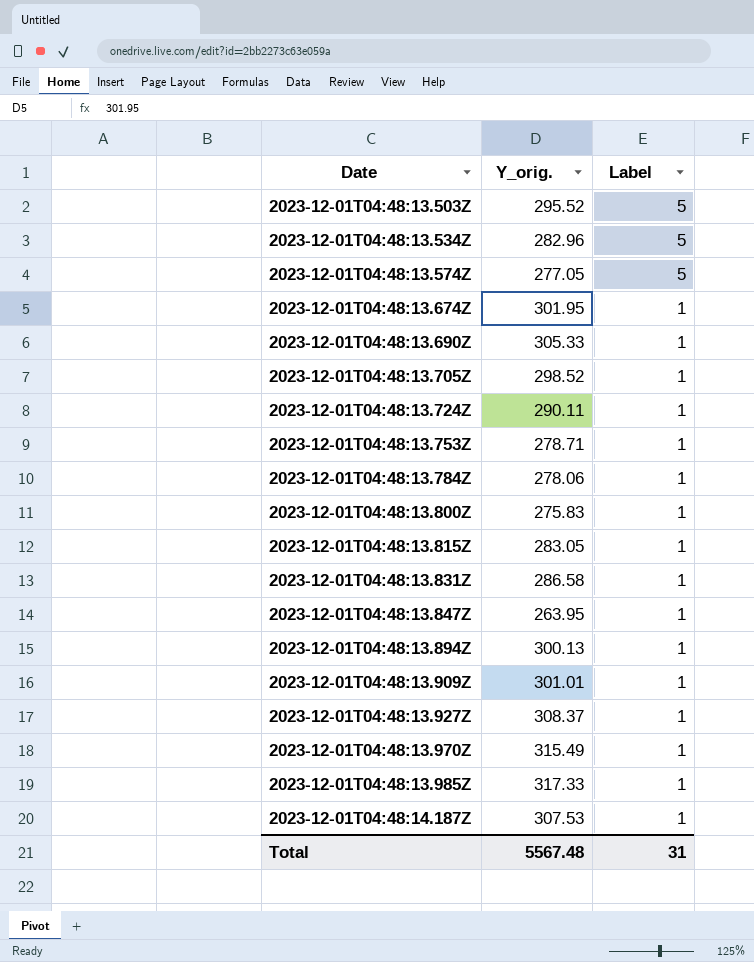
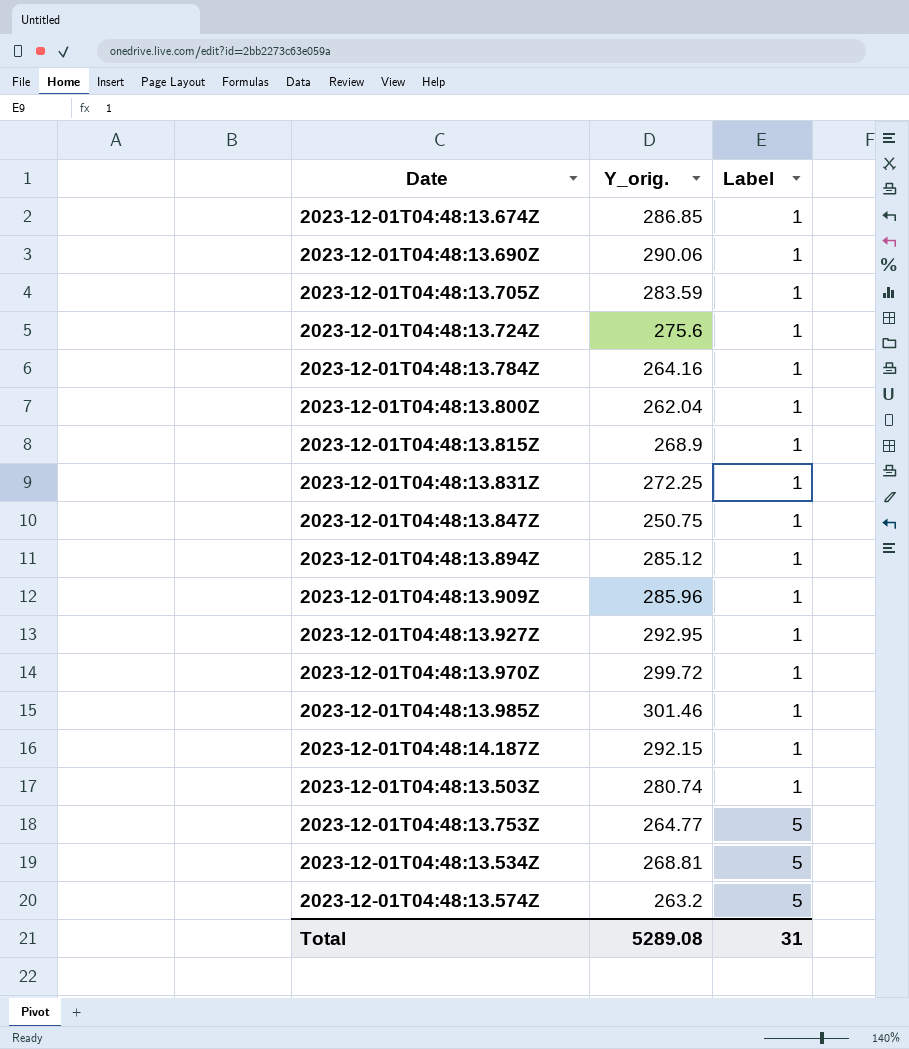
row order: Date ascending -> Label ascending
2023-12-01T04:48:13.674Z | Y_orig.: 301.95 -> 286.85
2023-12-01T04:48:13.690Z | Y_orig.: 305.33 -> 290.06
2023-12-01T04:48:13.705Z | Y_orig.: 298.52 -> 283.59
2023-12-01T04:48:13.724Z | Y_orig.: 290.11 -> 275.6
2023-12-01T04:48:13.784Z | Y_orig.: 278.06 -> 264.16
2023-12-01T04:48:13.800Z | Y_orig.: 275.83 -> 262.04
2023-12-01T04:48:13.815Z | Y_orig.: 283.05 -> 268.9
2023-12-01T04:48:13.831Z | Y_orig.: 286.58 -> 272.25
2023-12-01T04:48:13.847Z | Y_orig.: 263.95 -> 250.75
2023-12-01T04:48:13.894Z | Y_orig.: 300.13 -> 285.12
2023-12-01T04:48:13.909Z | Y_orig.: 301.01 -> 285.96
2023-12-01T04:48:13.927Z | Y_orig.: 308.37 -> 292.95
2023-12-01T04:48:13.970Z | Y_orig.: 315.49 -> 299.72
2023-12-01T04:48:13.985Z | Y_orig.: 317.33 -> 301.46
2023-12-01T04:48:14.187Z | Y_orig.: 307.53 -> 292.15
2023-12-01T04:48:13.503Z | Y_orig.: 295.52 -> 280.74
2023-12-01T04:48:13.503Z | Label: 5 -> 1
2023-12-01T04:48:13.753Z | Y_orig.: 278.71 -> 264.77
2023-12-01T04:48:13.753Z | Label: 1 -> 5
2023-12-01T04:48:13.534Z | Y_orig.: 282.96 -> 268.81
2023-12-01T04:48:13.574Z | Y_orig.: 277.05 -> 263.2
Total | Y_orig.: 5567.48 -> 5289.08

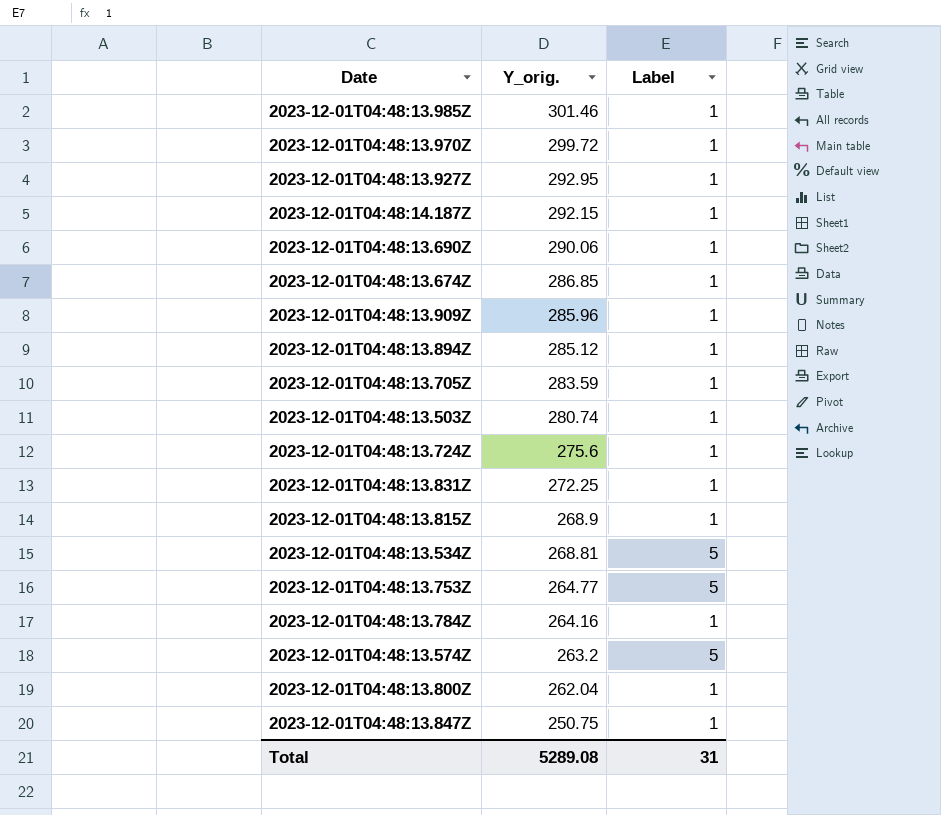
row order: Label ascending -> Y_orig. descending

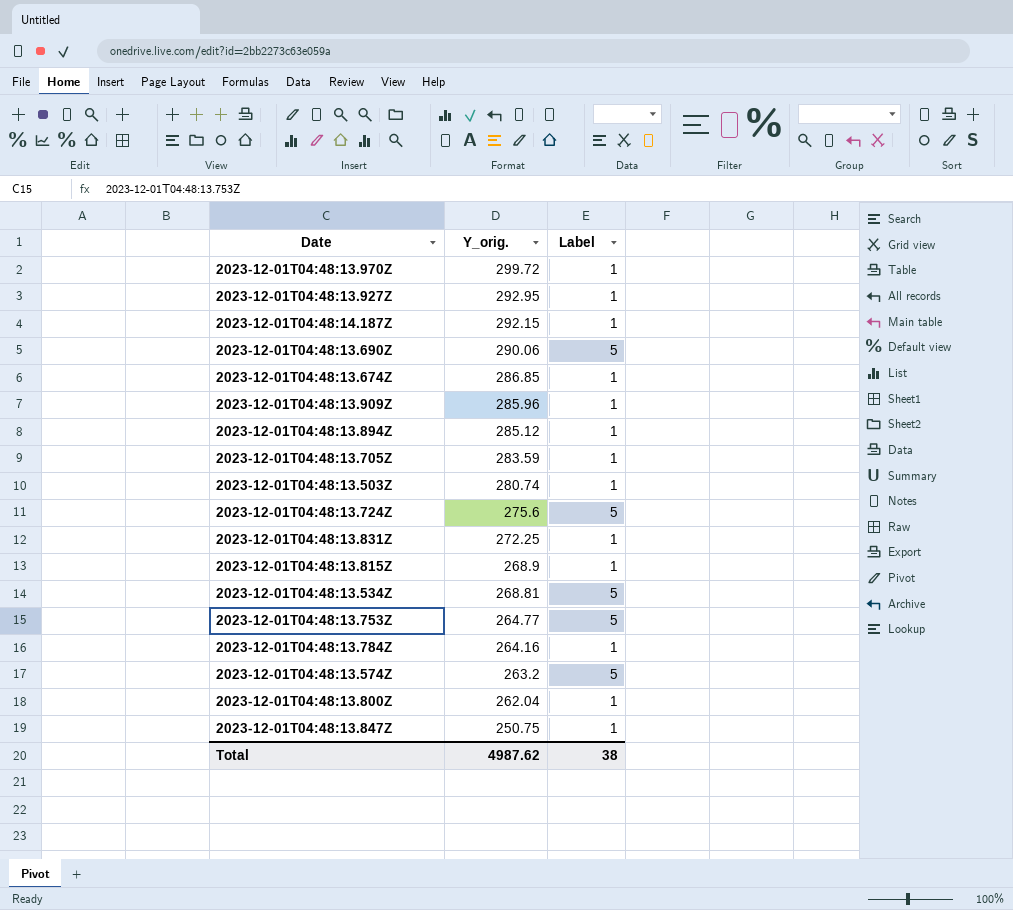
row 2023-12-01T04:48:13.985Z: 301.46 | 1 -> none
2023-12-01T04:48:13.690Z | Label: 1 -> 5
2023-12-01T04:48:13.724Z | Label: 1 -> 5
Total | Y_orig.: 5289.08 -> 4987.62
Total | Label: 31 -> 38

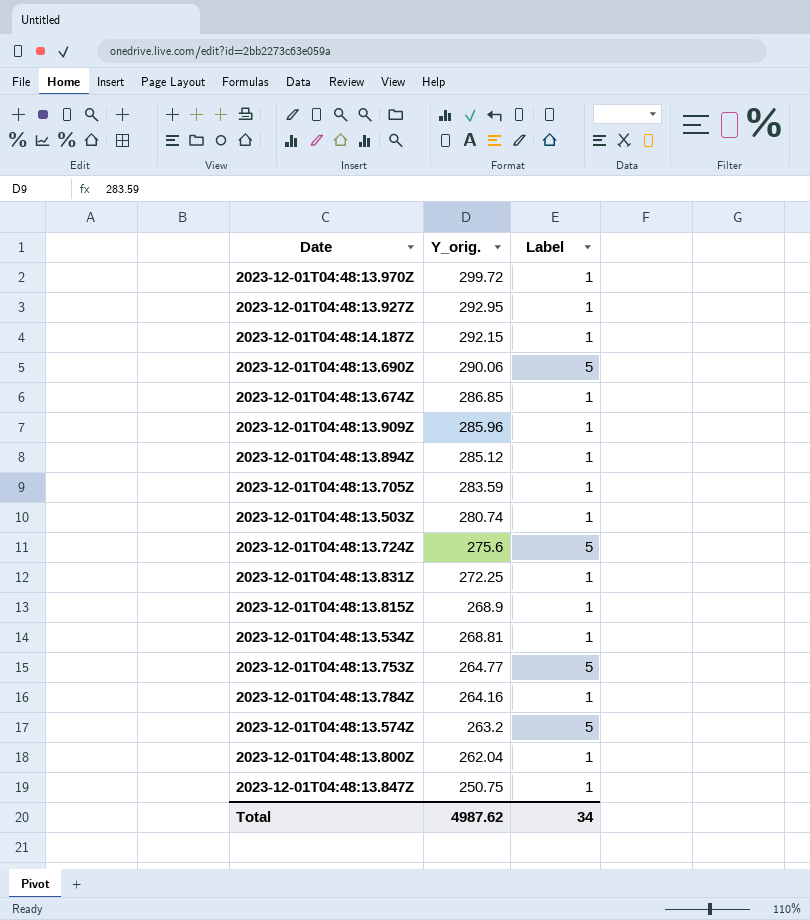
2023-12-01T04:48:13.534Z | Label: 5 -> 1
Total | Label: 38 -> 34

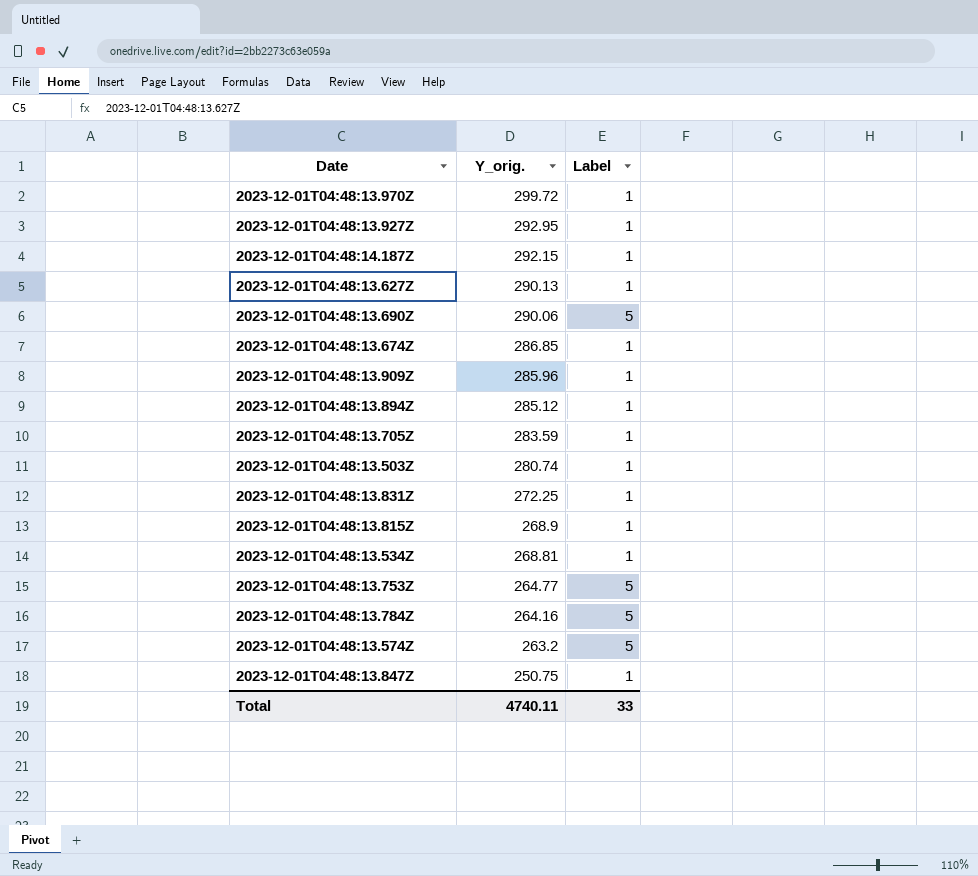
row 2023-12-01T04:48:13.724Z: 275.6 | 5 -> none
row 2023-12-01T04:48:13.800Z: 262.04 | 1 -> none
row 2023-12-01T04:48:13.627Z: none -> 290.13 | 1
2023-12-01T04:48:13.784Z | Label: 1 -> 5
Total | Y_orig.: 4987.62 -> 4740.11
Total | Label: 34 -> 33

